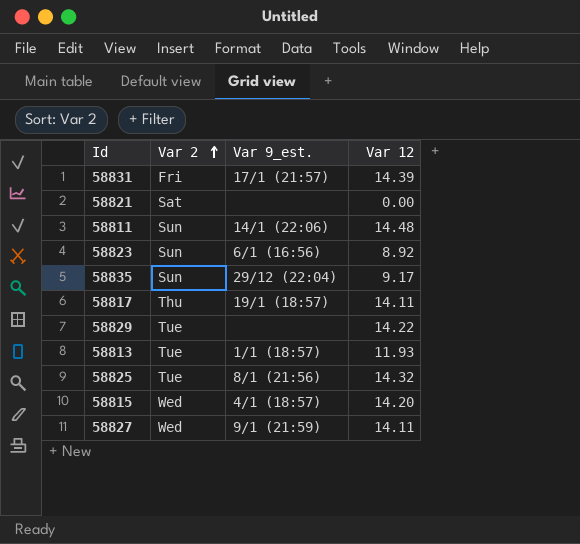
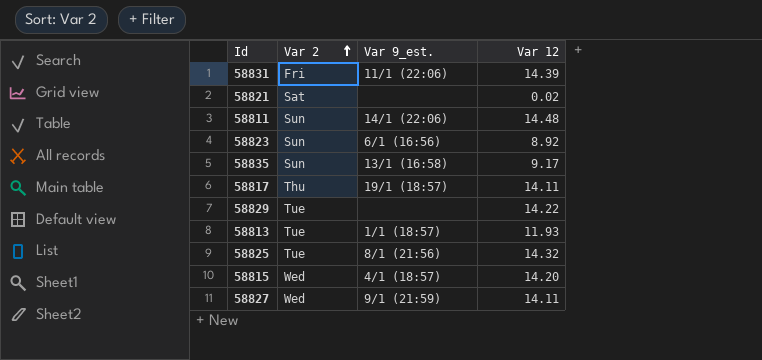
58831 | Var 9_est.: 17/1 (21:57) -> 11/1 (22:06)
58821 | Var 12: 0.00 -> 0.02
58835 | Var 9_est.: 29/12 (22:04) -> 13/1 (16:58)

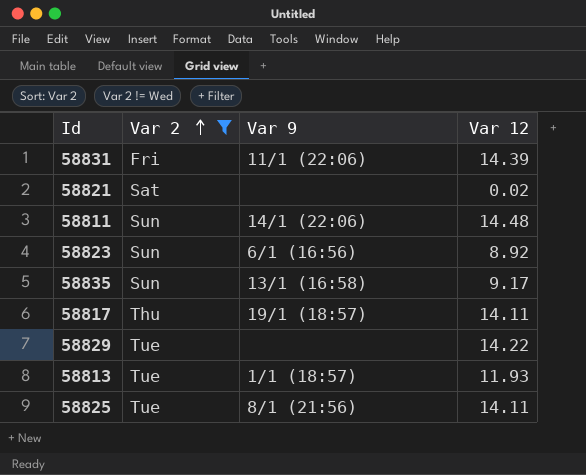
filter: none -> Var 2 != Wed
column name: Var 9_est. -> Var 9
58825 | Var 12: 14.32 -> 14.11

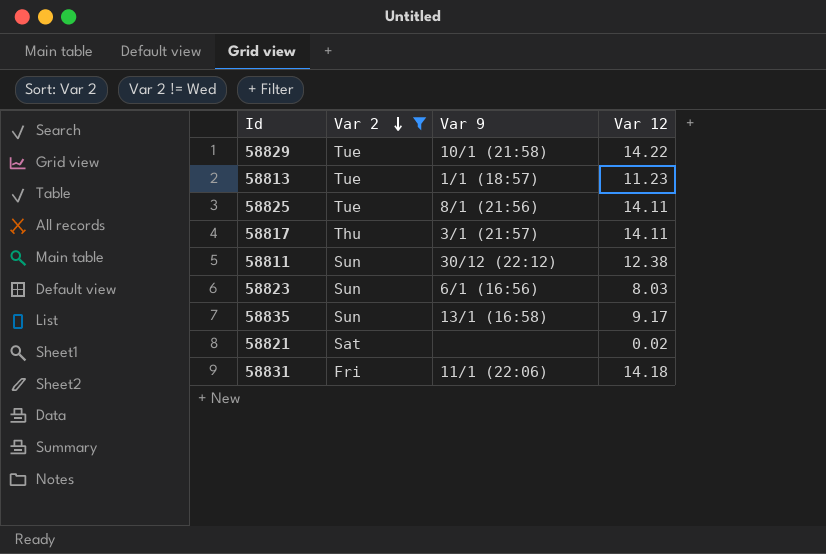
row order: Var 2 ascending -> Var 2 descending
58829 | Var 9: none -> 10/1 (21:58)
58813 | Var 12: 11.93 -> 11.23
58817 | Var 9: 19/1 (18:57) -> 3/1 (21:57)
58811 | Var 9: 14/1 (22:06) -> 30/12 (22:12)
58811 | Var 12: 14.48 -> 12.38
58823 | Var 12: 8.92 -> 8.03
58831 | Var 12: 14.39 -> 14.18

